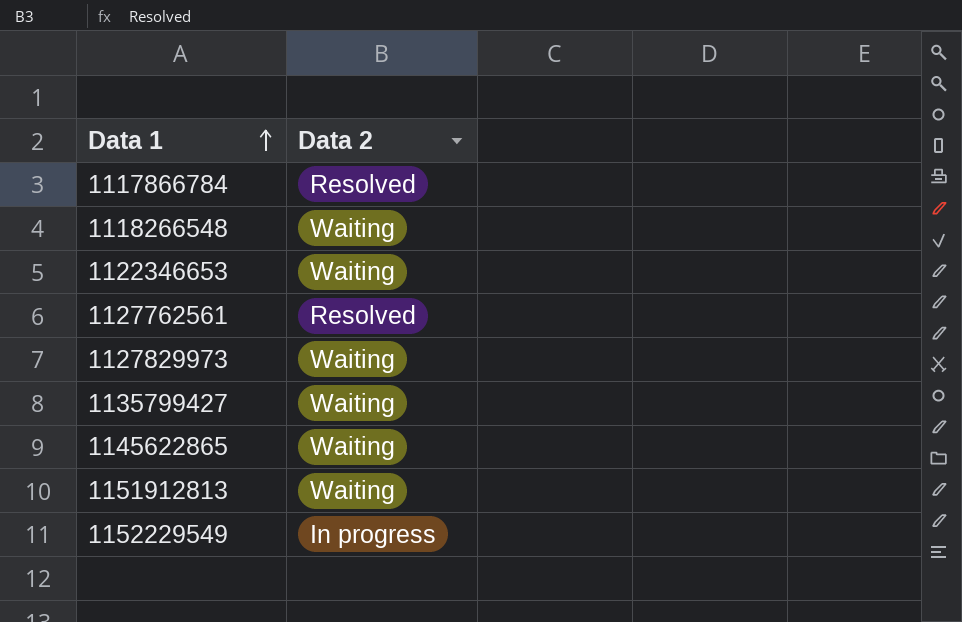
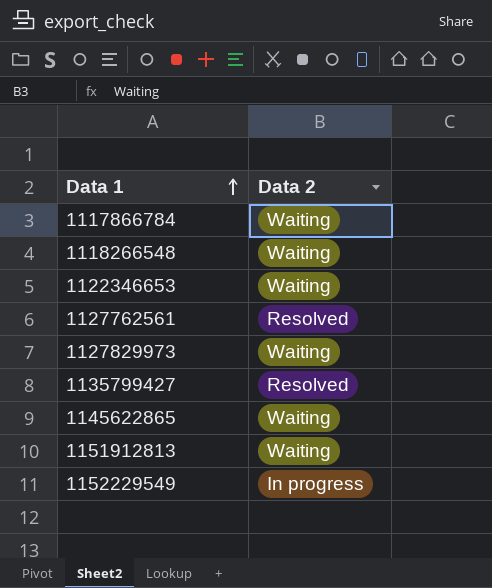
1117866784 | Data 2: Resolved -> Waiting
1135799427 | Data 2: Waiting -> Resolved

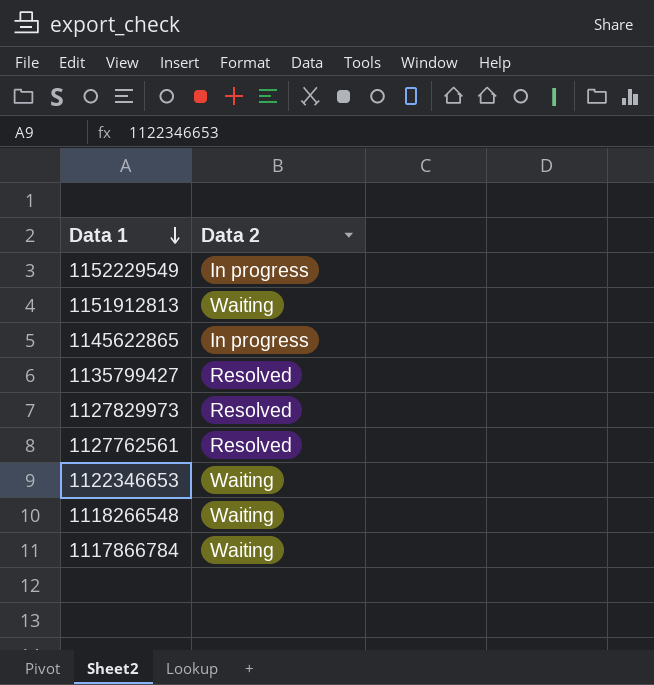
row order: Data 1 ascending -> Data 1 descending
1145622865 | Data 2: Waiting -> In progress
1127829973 | Data 2: Waiting -> Resolved

